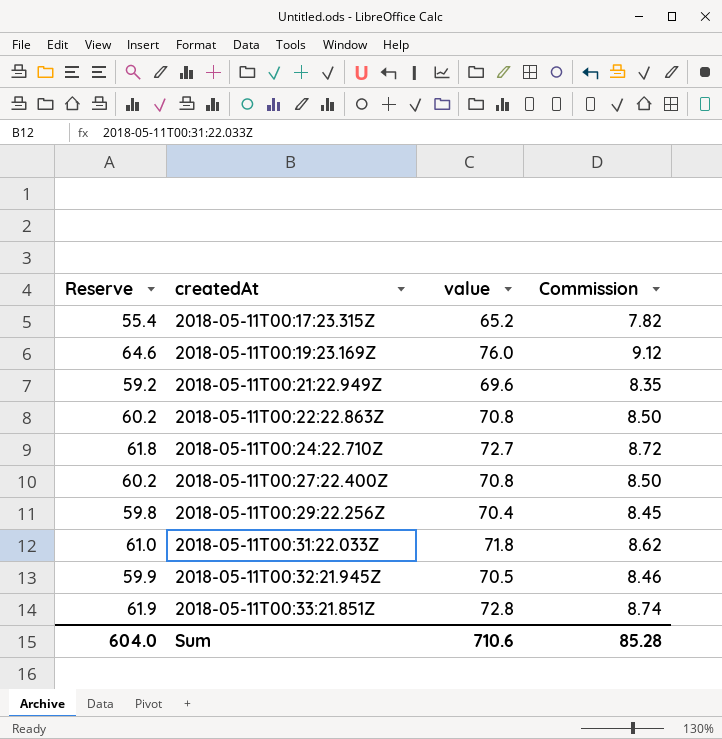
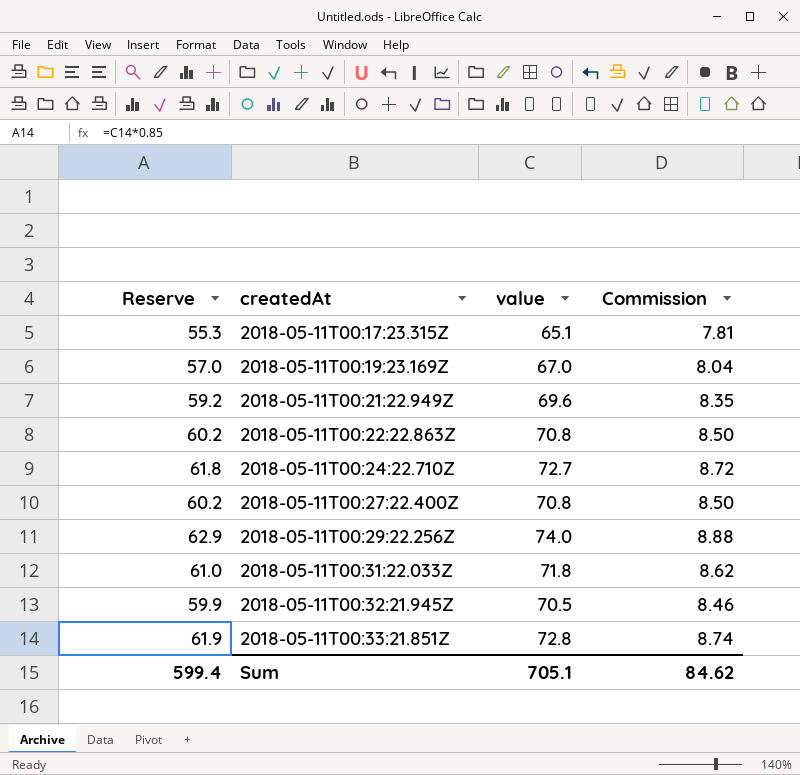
2018-05-11T00:17:23.315Z | Reserve: 55.4 -> 55.3
2018-05-11T00:17:23.315Z | value: 65.2 -> 65.1
2018-05-11T00:17:23.315Z | Commission: 7.82 -> 7.81
2018-05-11T00:19:23.169Z | Reserve: 64.6 -> 57.0
2018-05-11T00:19:23.169Z | value: 76.0 -> 67.0
2018-05-11T00:19:23.169Z | Commission: 9.12 -> 8.04
2018-05-11T00:29:22.256Z | Reserve: 59.8 -> 62.9
2018-05-11T00:29:22.256Z | value: 70.4 -> 74.0
2018-05-11T00:29:22.256Z | Commission: 8.45 -> 8.88
Sum | Reserve: 604.0 -> 599.4
Sum | value: 710.6 -> 705.1
Sum | Commission: 85.28 -> 84.62

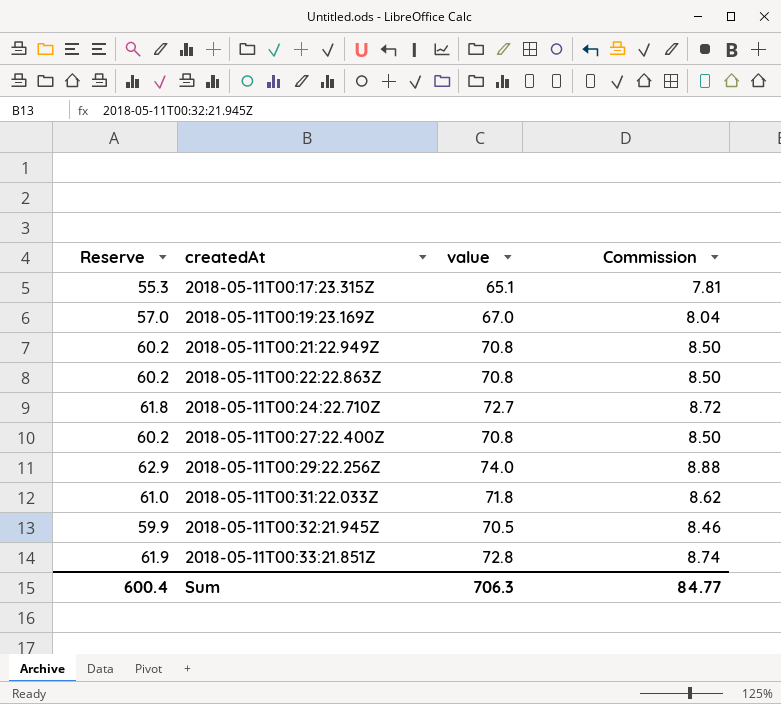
2018-05-11T00:21:22.949Z | Reserve: 59.2 -> 60.2
2018-05-11T00:21:22.949Z | value: 69.6 -> 70.8
2018-05-11T00:21:22.949Z | Commission: 8.35 -> 8.50
Sum | Reserve: 599.4 -> 600.4
Sum | value: 705.1 -> 706.3
Sum | Commission: 84.62 -> 84.77

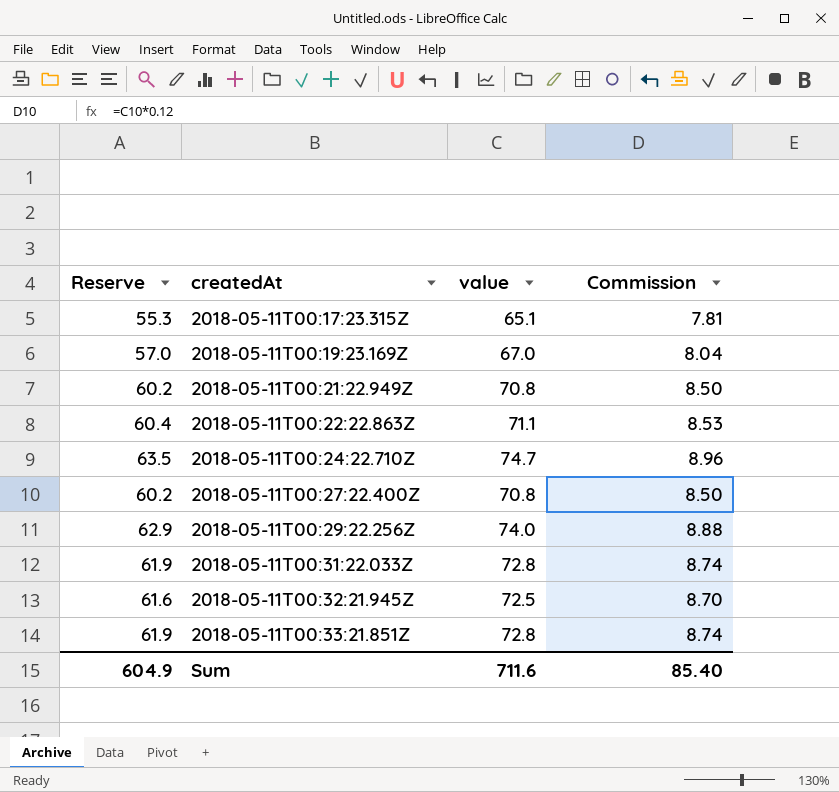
2018-05-11T00:22:22.863Z | Reserve: 60.2 -> 60.4
2018-05-11T00:22:22.863Z | value: 70.8 -> 71.1
2018-05-11T00:22:22.863Z | Commission: 8.50 -> 8.53
2018-05-11T00:24:22.710Z | Reserve: 61.8 -> 63.5
2018-05-11T00:24:22.710Z | value: 72.7 -> 74.7
2018-05-11T00:24:22.710Z | Commission: 8.72 -> 8.96
2018-05-11T00:31:22.033Z | Reserve: 61.0 -> 61.9
2018-05-11T00:31:22.033Z | value: 71.8 -> 72.8
2018-05-11T00:31:22.033Z | Commission: 8.62 -> 8.74
2018-05-11T00:32:21.945Z | Reserve: 59.9 -> 61.6
2018-05-11T00:32:21.945Z | value: 70.5 -> 72.5
2018-05-11T00:32:21.945Z | Commission: 8.46 -> 8.70
Sum | Reserve: 600.4 -> 604.9
Sum | value: 706.3 -> 711.6
Sum | Commission: 84.77 -> 85.40

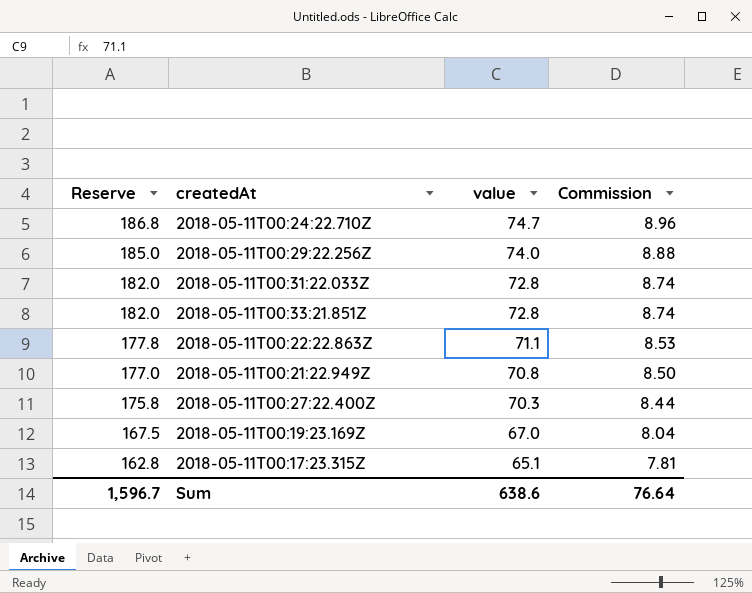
row order: createdAt ascending -> Reserve descending
column Reserve | formula: [value] * 0.85 -> [value] * 2.5
row 2018-05-11T00:32:21.945Z: 61.6 | 72.5 | 8.70 -> none
2018-05-11T00:27:22.400Z | value: 70.8 -> 70.3
2018-05-11T00:27:22.400Z | Commission: 8.50 -> 8.44
Sum | Reserve: 604.9 -> 1,596.7
Sum | value: 711.6 -> 638.6
Sum | Commission: 85.40 -> 76.64

